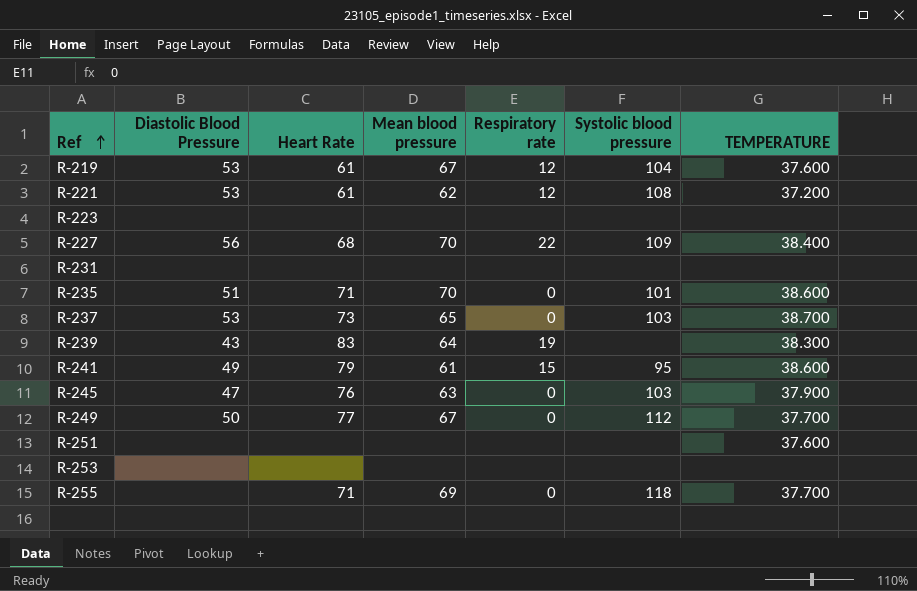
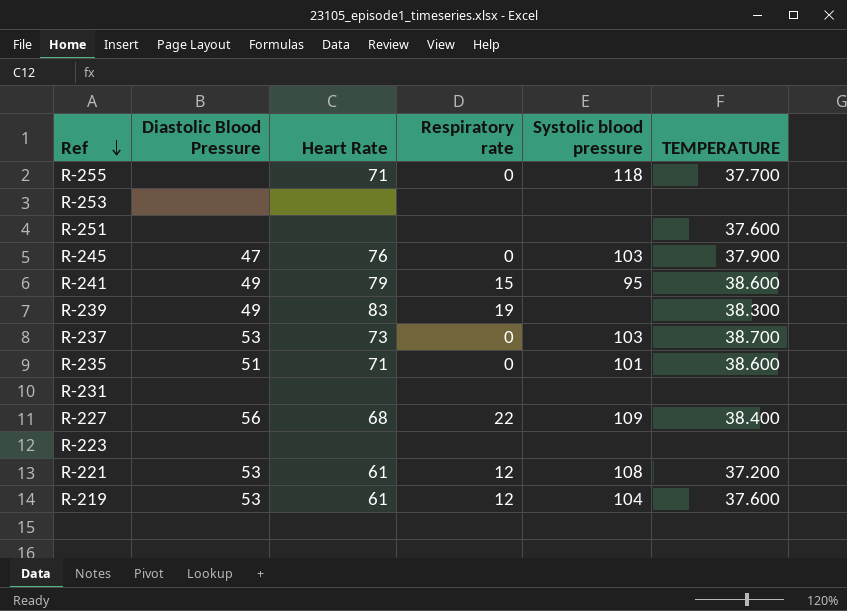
row order: Ref ascending -> Ref descending
column Mean blood pressure | position: 4 -> none
row R-249: 50 | 77 | 67 | 0 | 112 | 37.700 -> none
R-239 | Diastolic Blood Pressure: 43 -> 49

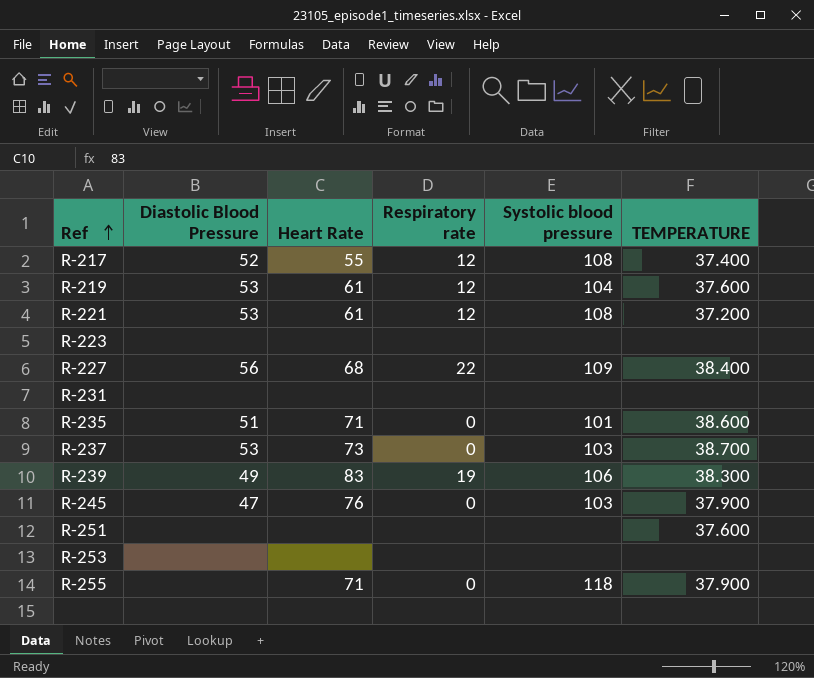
row order: Ref descending -> Ref ascending
row R-241: 49 | 79 | 15 | 95 | 38.600 -> none
row R-217: none -> 52 | 55 | 12 | 108 | 37.400
R-239 | Systolic blood pressure: none -> 106
R-255 | TEMPERATURE: 37.700 -> 37.900

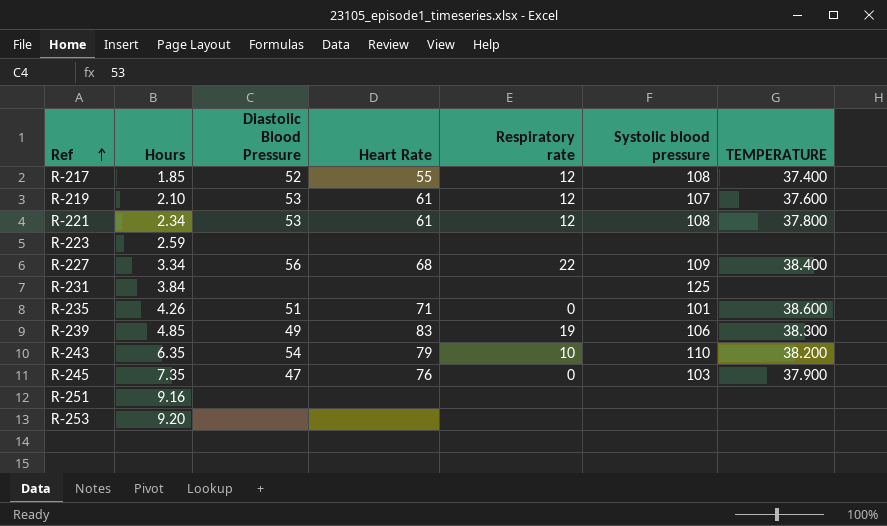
column Hours | position: none -> 2
row R-237: 53 | 73 | 0 | 103 | 38.700 -> none
row R-255: none | 71 | 0 | 118 | 37.900 -> none
R-219 | Systolic blood pressure: 104 -> 107
R-221 | TEMPERATURE: 37.200 -> 37.800
R-231 | Systolic blood pressure: none -> 125
row R-243: none -> 6.35 | 54 | 79 | 10 | 110 | 38.200
R-251 | TEMPERATURE: 37.600 -> none

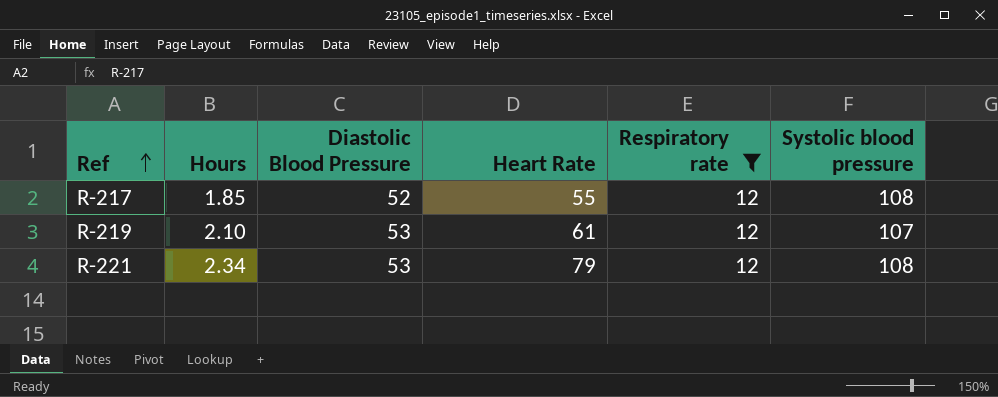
filter: none -> Respiratory rate = 12
column TEMPERATURE | position: 7 -> none
R-221 | Heart Rate: 61 -> 79

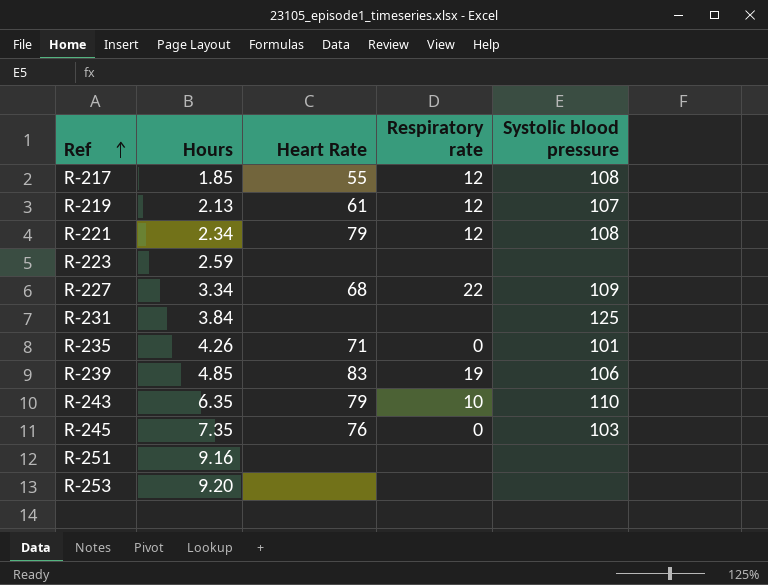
filter: Respiratory rate = 12 -> none
column Diastolic Blood Pressure | position: 3 -> none
R-219 | Hours: 2.10 -> 2.13

